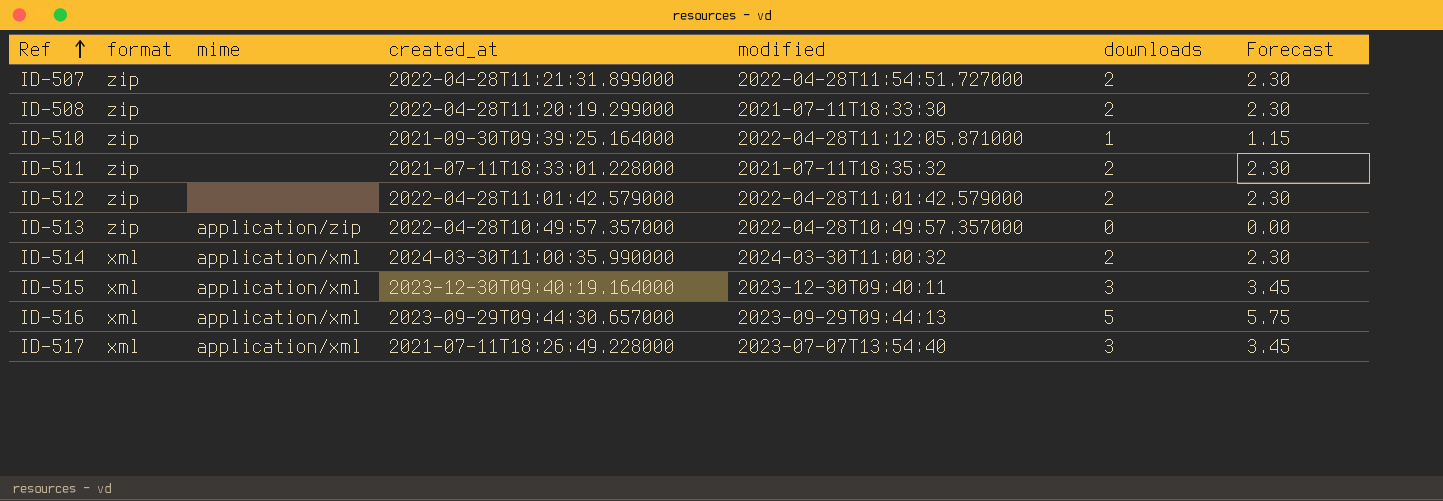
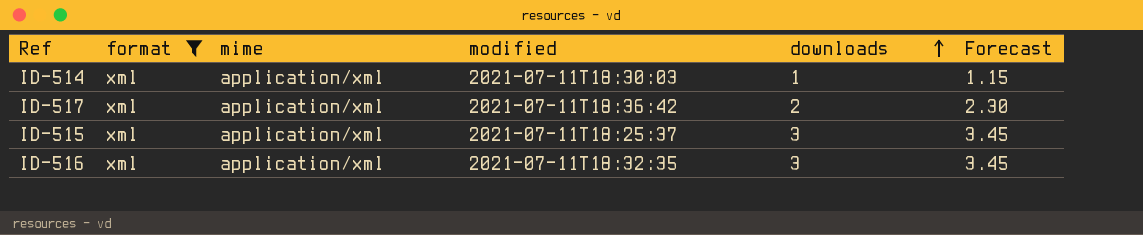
filter: none -> format = xml
row order: Ref ascending -> downloads ascending
column created_at | position: 4 -> none
ID-514 | modified: 2024-03-30T11:00:32 -> 2021-07-11T18:30:03
ID-514 | downloads: 2 -> 1
ID-514 | Forecast: 2.30 -> 1.15
ID-517 | modified: 2023-07-07T13:54:40 -> 2021-07-11T18:36:42
ID-517 | downloads: 3 -> 2
ID-517 | Forecast: 3.45 -> 2.30
ID-515 | modified: 2023-12-30T09:40:11 -> 2021-07-11T18:25:37
ID-516 | modified: 2023-09-29T09:44:13 -> 2021-07-11T18:32:35
ID-516 | downloads: 5 -> 3
ID-516 | Forecast: 5.75 -> 3.45

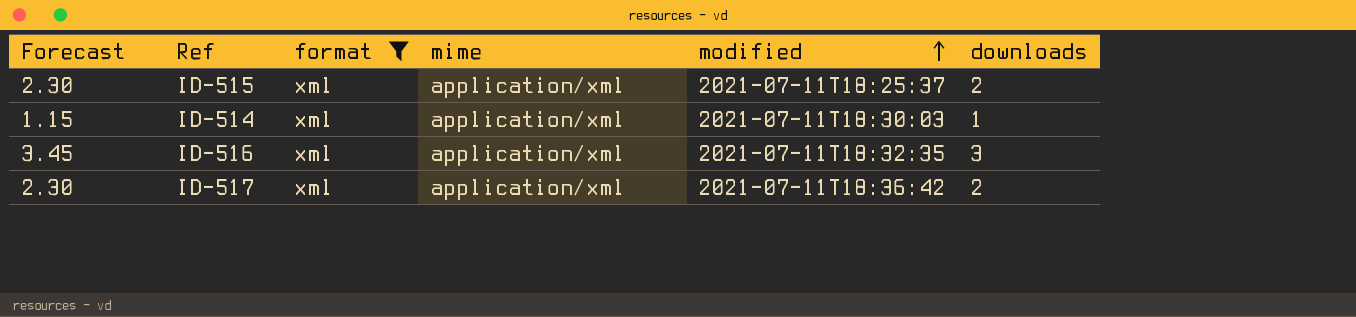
row order: downloads ascending -> modified ascending
column Forecast | position: 6 -> 1
ID-515 | Forecast: 3.45 -> 2.30
ID-515 | downloads: 3 -> 2

